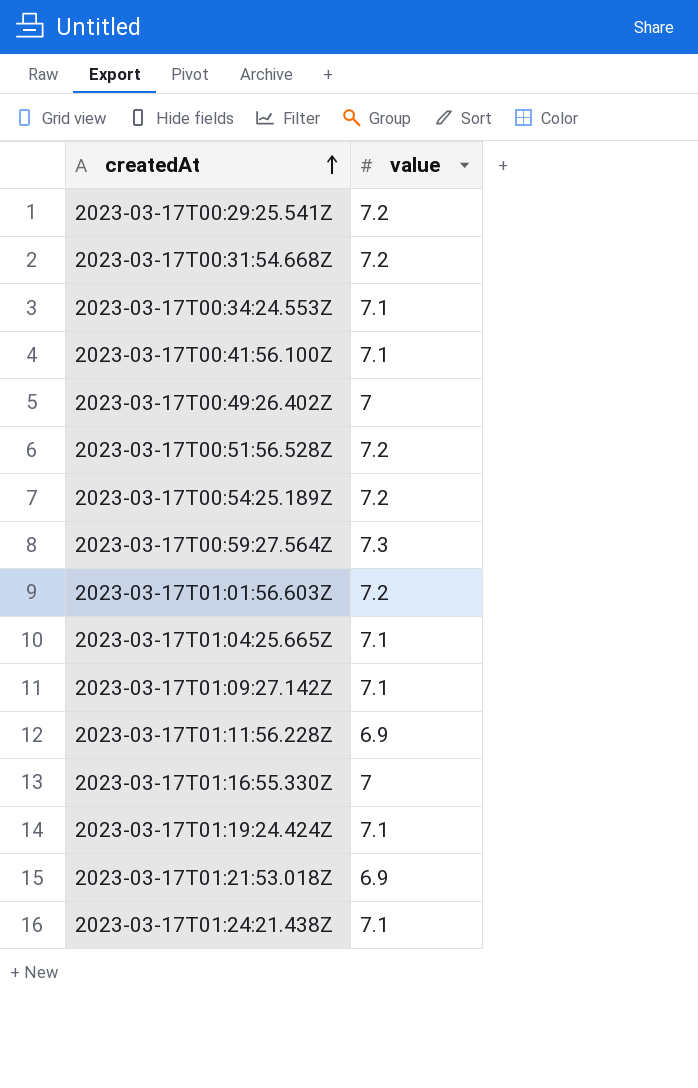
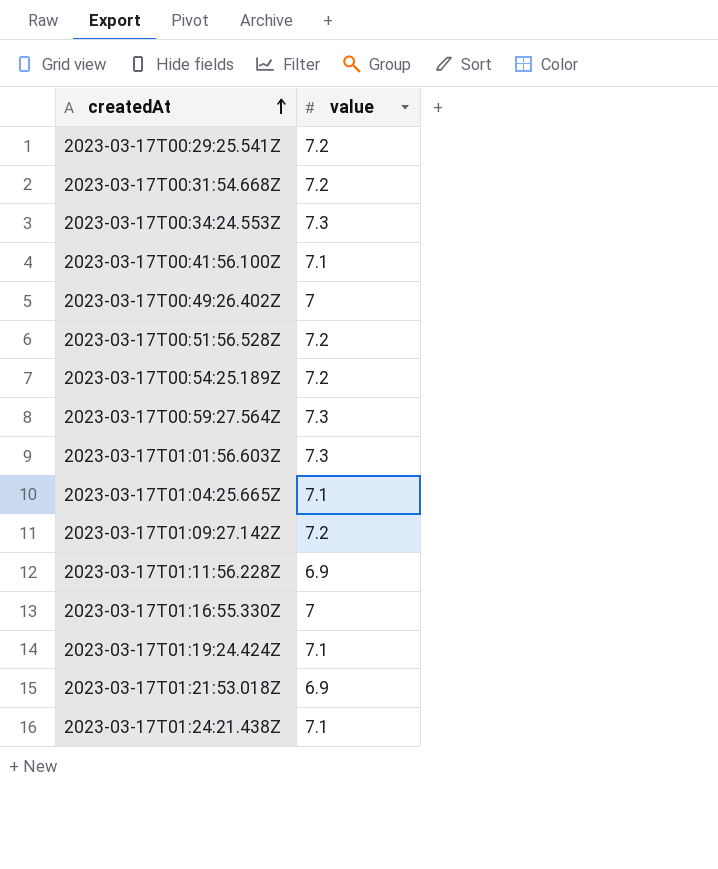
2023-03-17T00:34:24.553Z | value: 7.1 -> 7.3
2023-03-17T01:01:56.603Z | value: 7.2 -> 7.3
2023-03-17T01:09:27.142Z | value: 7.1 -> 7.2

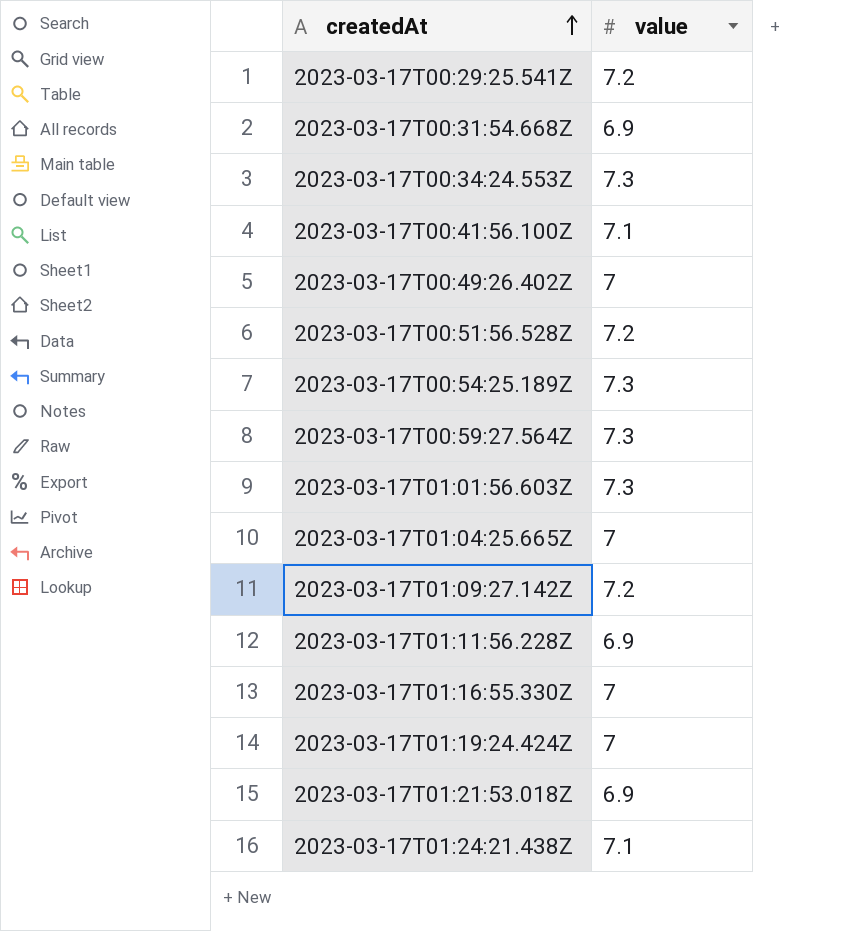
2023-03-17T00:31:54.668Z | value: 7.2 -> 6.9
2023-03-17T00:54:25.189Z | value: 7.2 -> 7.3
2023-03-17T01:04:25.665Z | value: 7.1 -> 7
2023-03-17T01:19:24.424Z | value: 7.1 -> 7

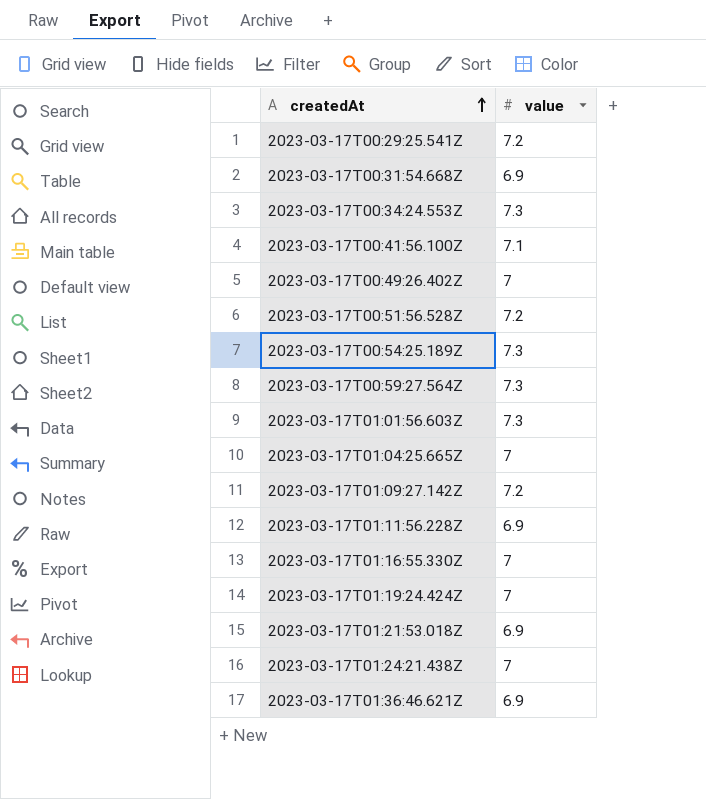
2023-03-17T01:24:21.438Z | value: 7.1 -> 7
row 2023-03-17T01:36:46.621Z: none -> 6.9

